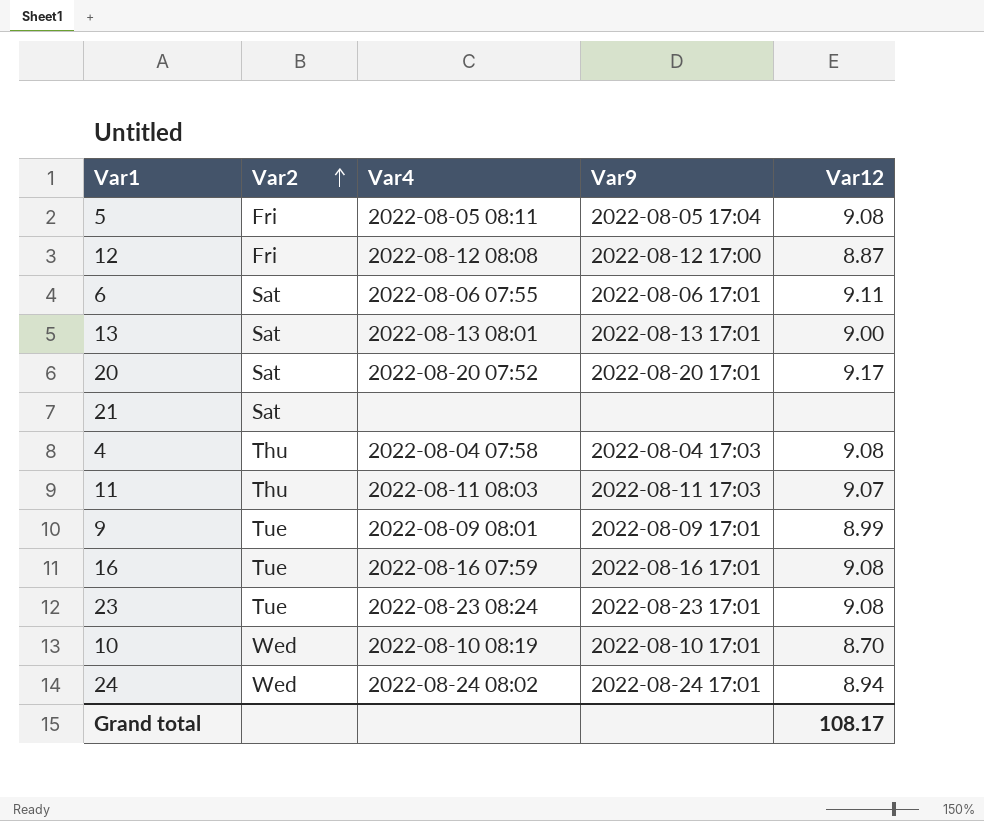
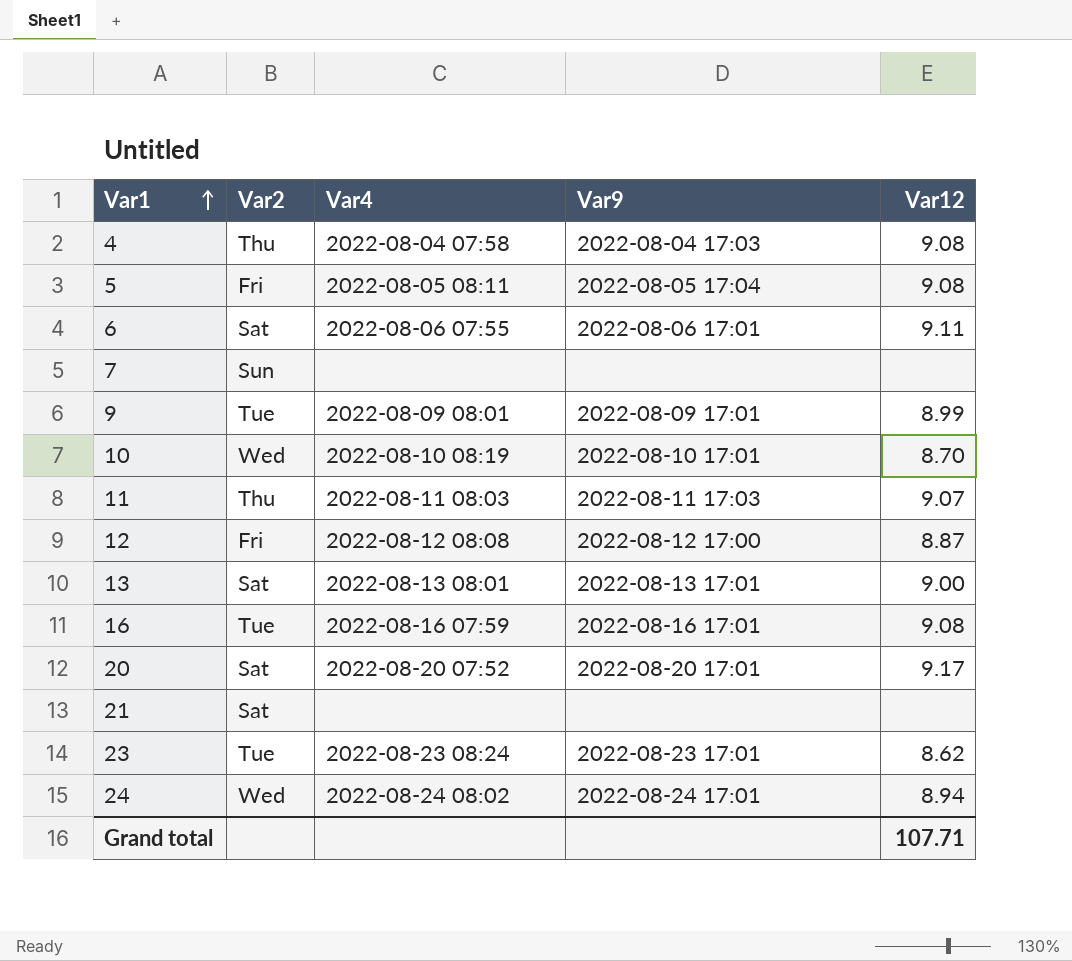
row order: Var2 ascending -> Var1 ascending
row 7: none -> Sun | none | none | none
23 | Var12: 9.08 -> 8.62
Grand total | Var12: 108.17 -> 107.71

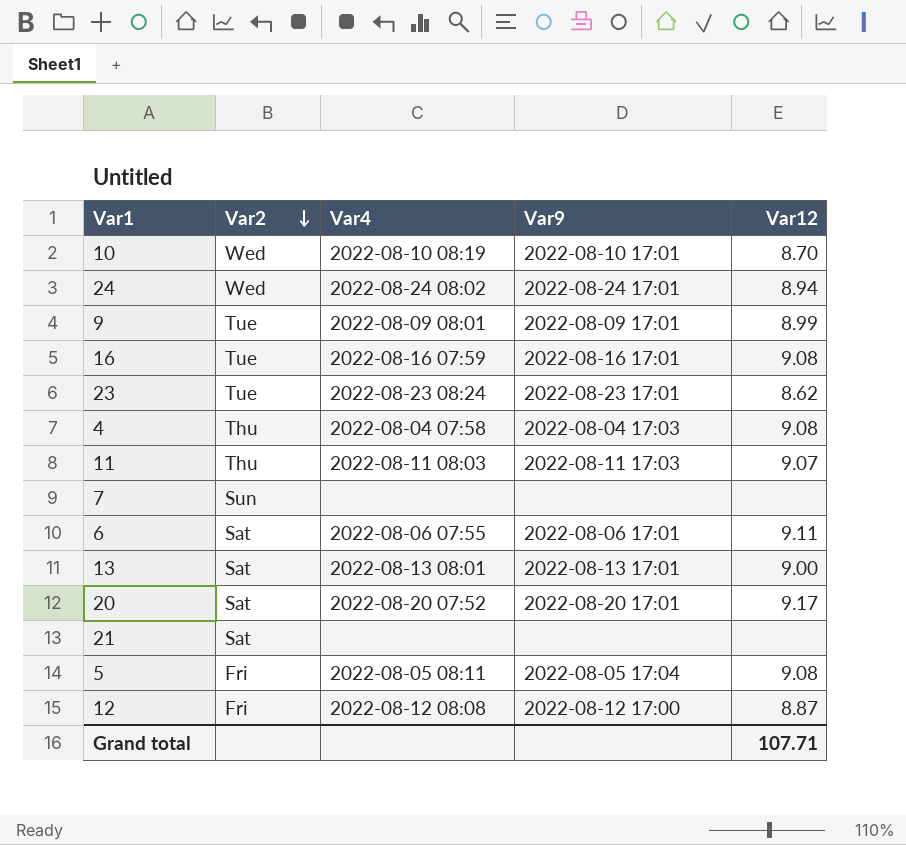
row order: Var1 ascending -> Var2 descending

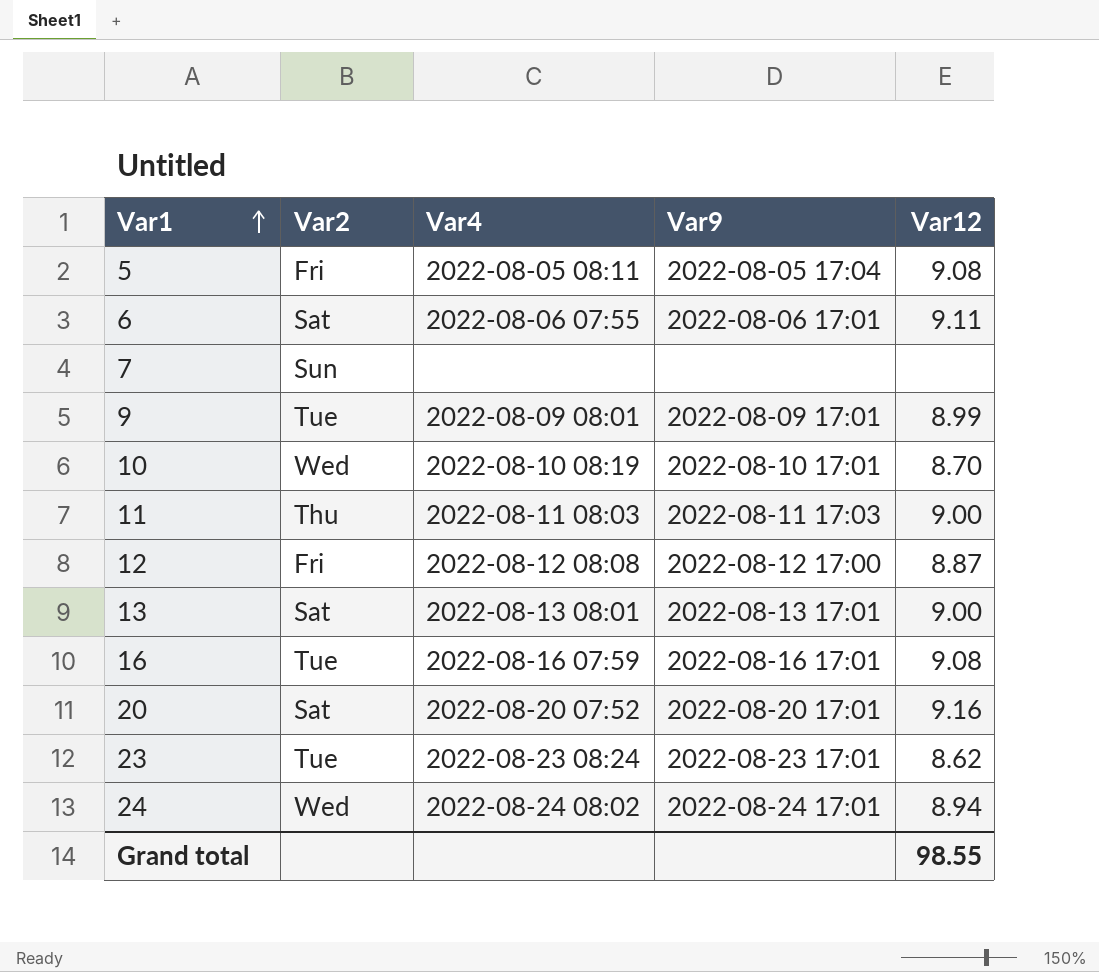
row order: Var2 descending -> Var1 ascending
row 4: Thu | 2022-08-04 07:58 | 2022-08-04 17:03 | 9.08 -> none
row 21: Sat | none | none | none -> none
11 | Var12: 9.07 -> 9.00
20 | Var12: 9.17 -> 9.16
Grand total | Var12: 107.71 -> 98.55

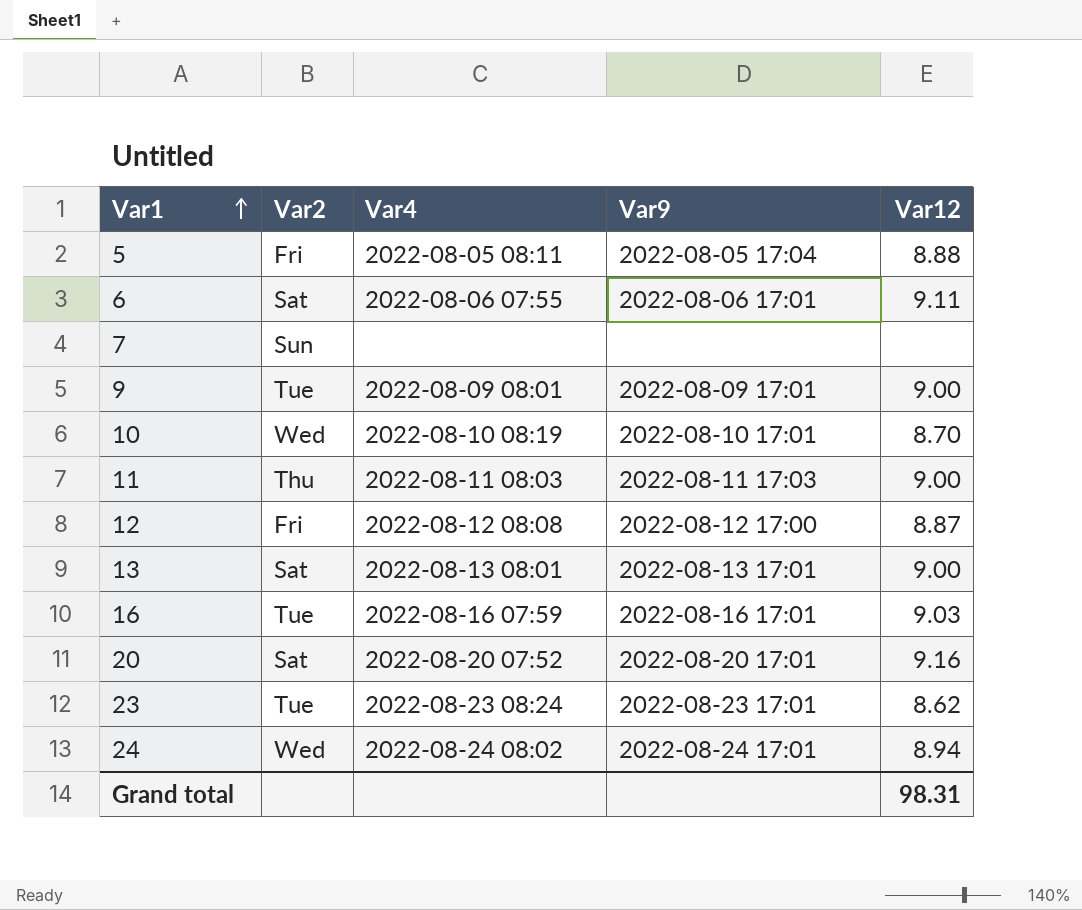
5 | Var12: 9.08 -> 8.88
9 | Var12: 8.99 -> 9.00
16 | Var12: 9.08 -> 9.03
Grand total | Var12: 98.55 -> 98.31

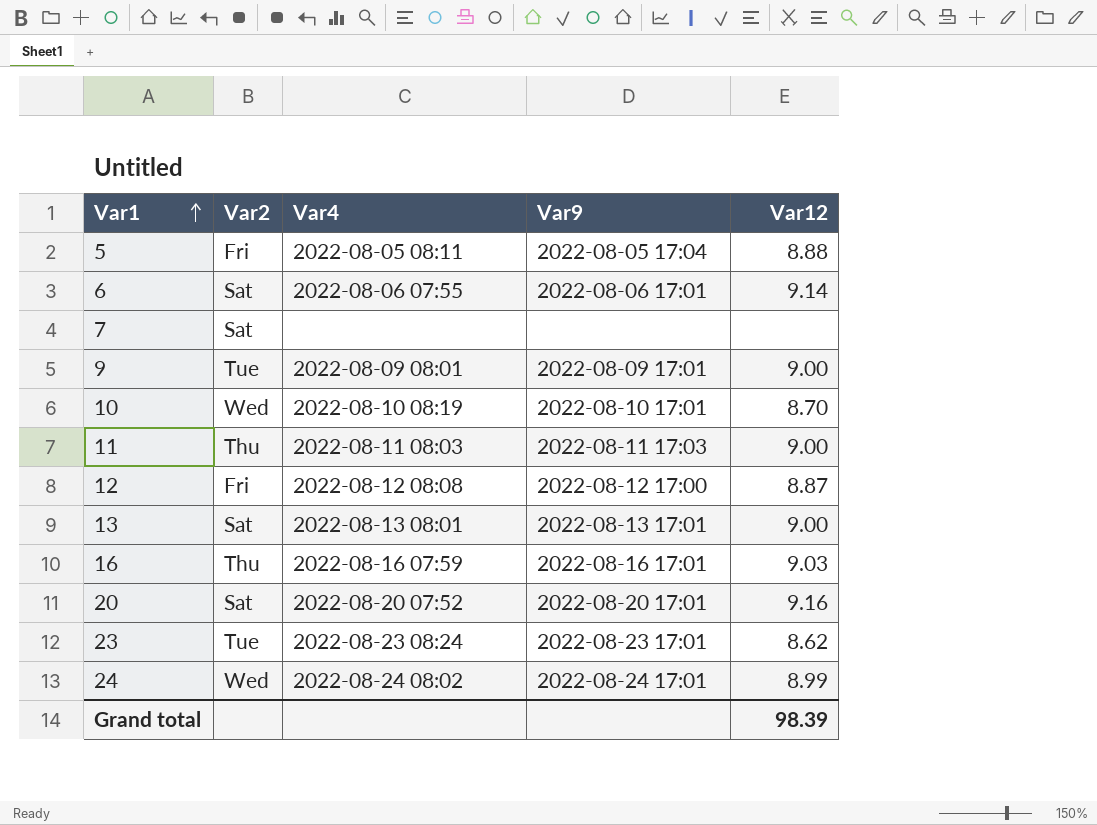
6 | Var12: 9.11 -> 9.14
7 | Var2: Sun -> Sat
16 | Var2: Tue -> Thu
24 | Var12: 8.94 -> 8.99
Grand total | Var12: 98.31 -> 98.39

